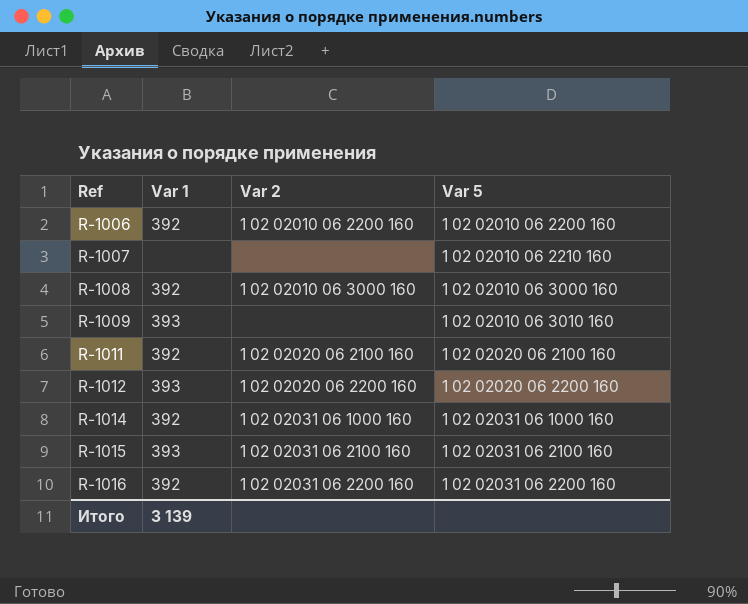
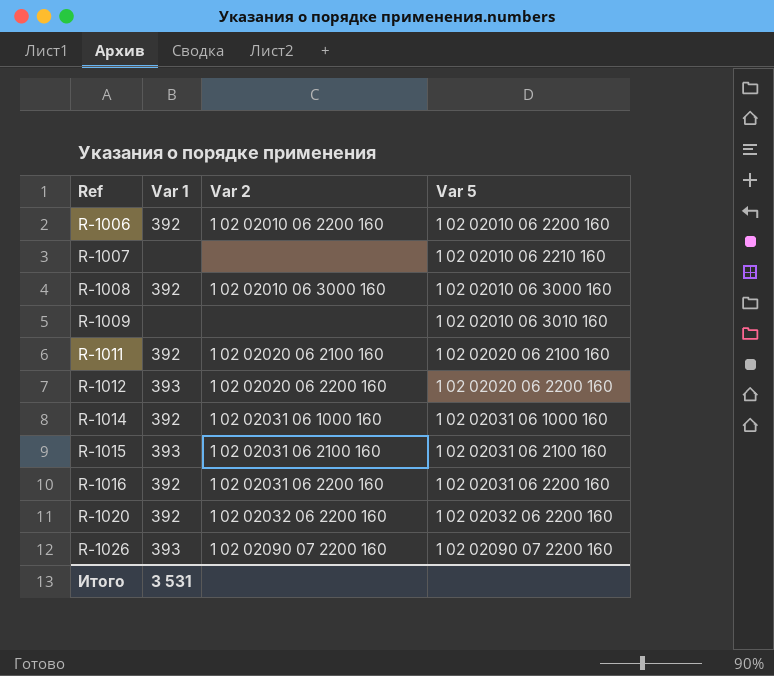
R-1009 | Var 1: 393 -> none
row R-1020: none -> 392 | 1 02 02032 06 2200 160 | 1 02 02032 06 2200 160
row R-1026: none -> 393 | 1 02 02090 07 2200 160 | 1 02 02090 07 2200 160
Итого | Var 1: 3 139 -> 3 531

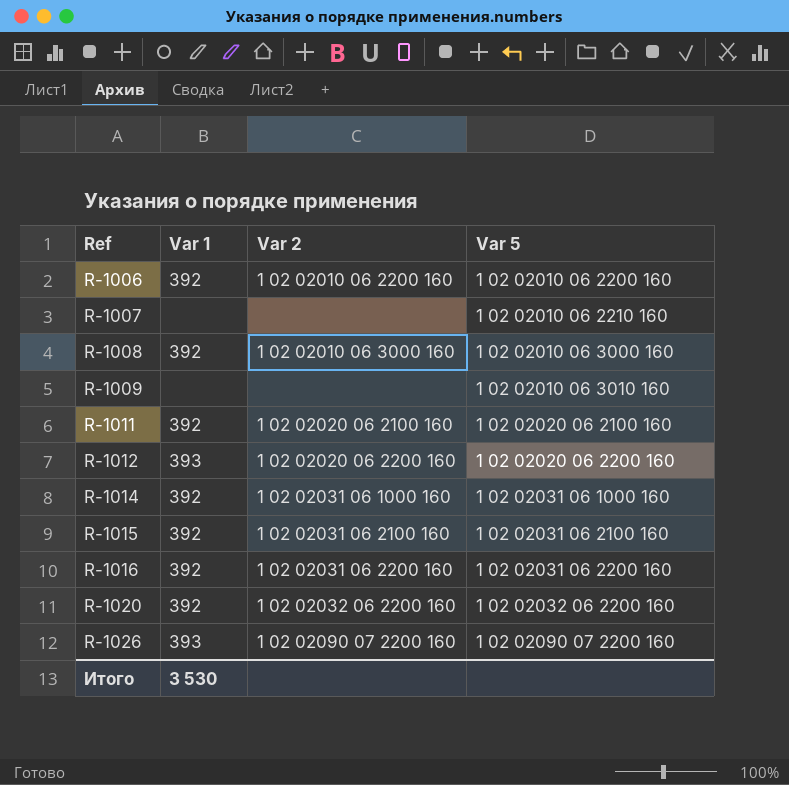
R-1015 | Var 1: 393 -> 392
Итого | Var 1: 3 531 -> 3 530

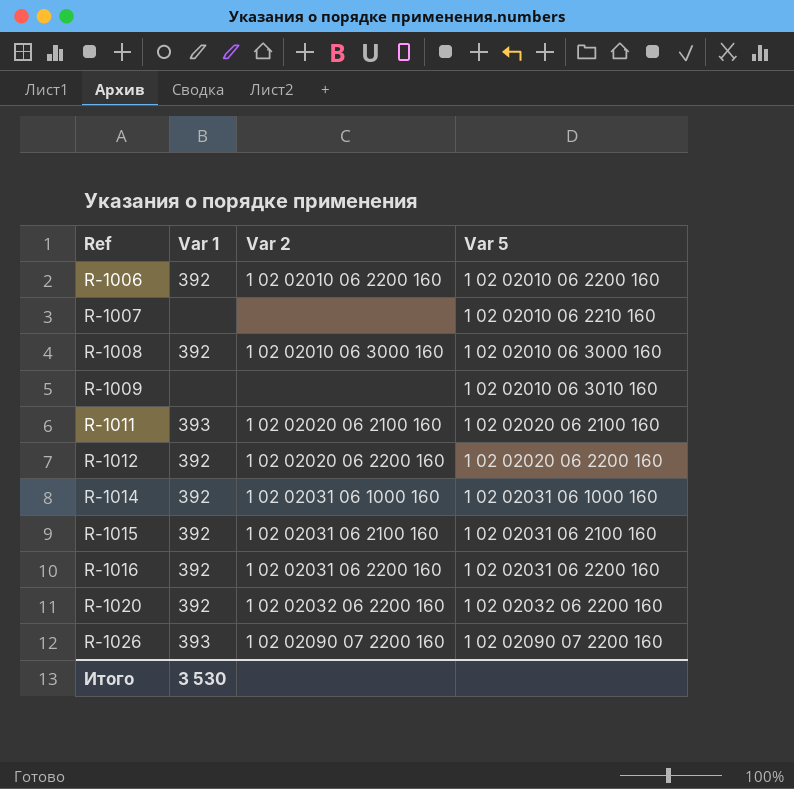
R-1011 | Var 1: 392 -> 393
R-1012 | Var 1: 393 -> 392

